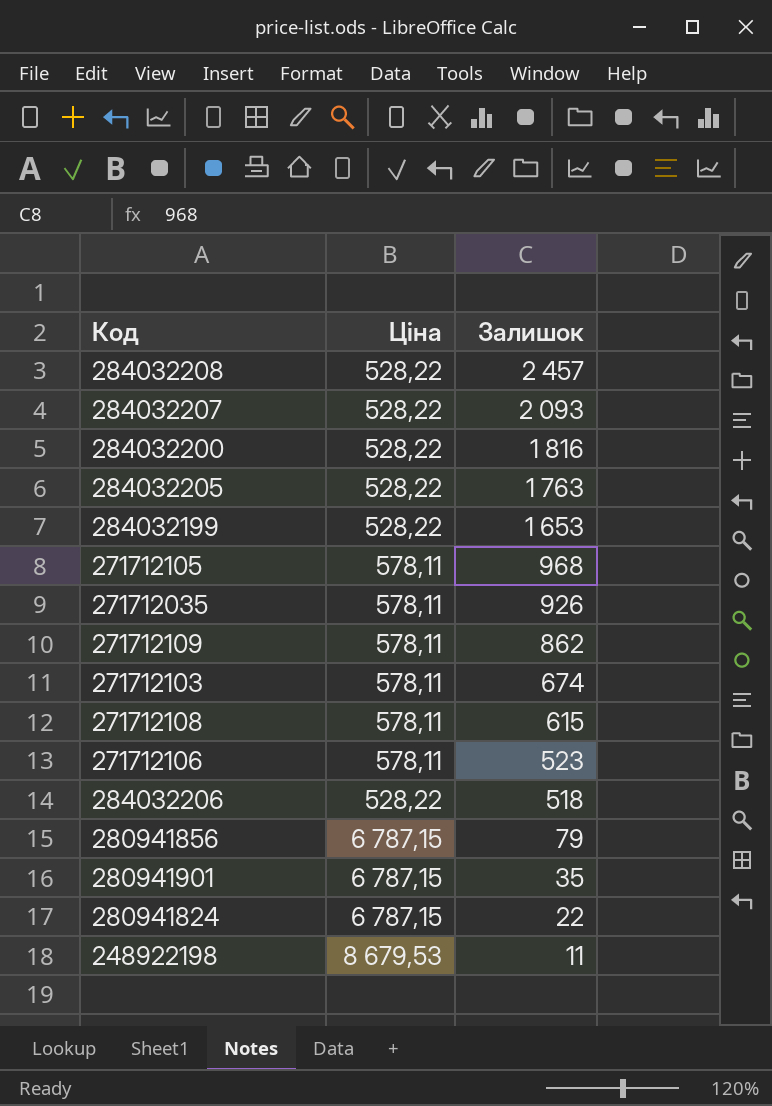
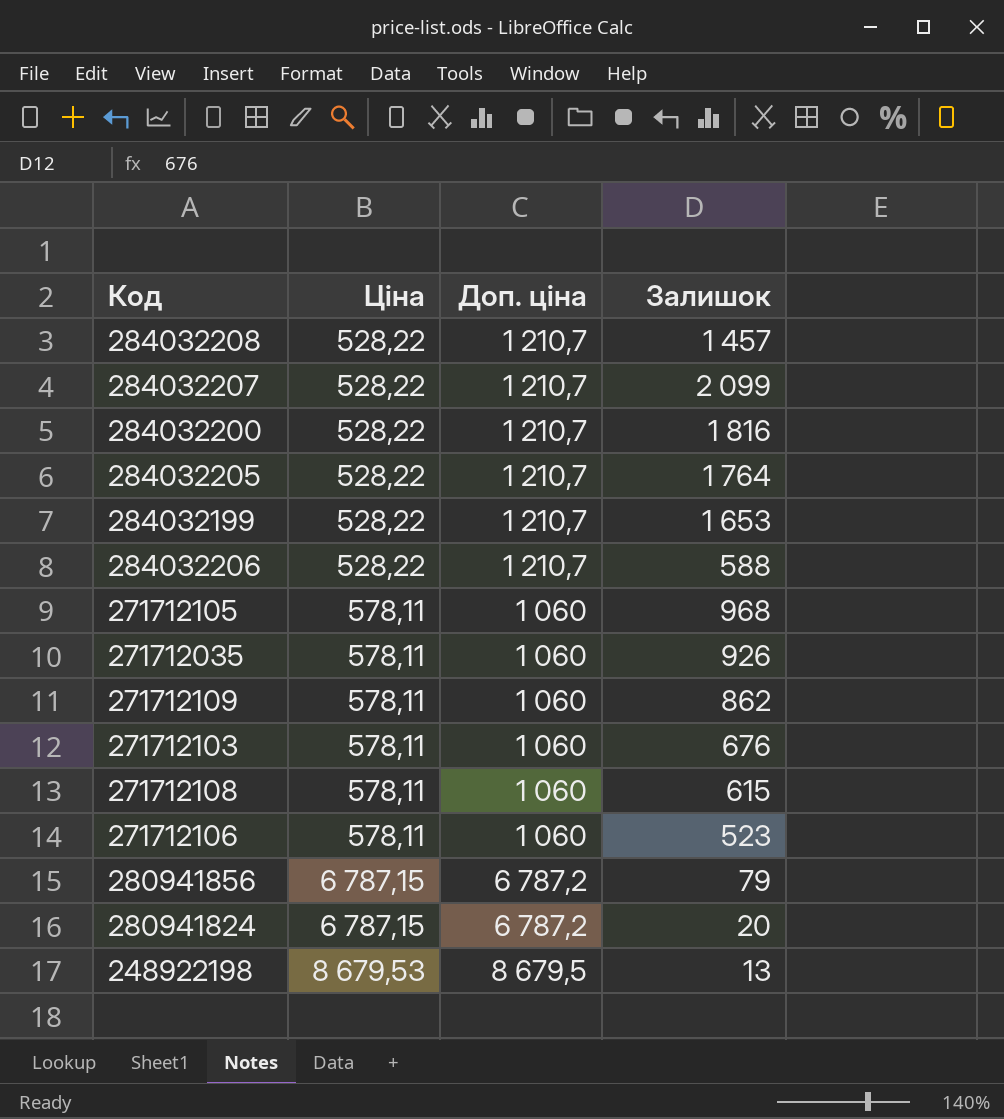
row order: Залишок descending -> Ціна ascending
column Доп. ціна | position: none -> 3
row 280941901: 6 787,15 | 35 -> none
284032208 | Залишок: 2 457 -> 1 457
284032207 | Залишок: 2 093 -> 2 099
284032205 | Залишок: 1 763 -> 1 764
284032206 | Залишок: 518 -> 588
271712103 | Залишок: 674 -> 676
280941824 | Залишок: 22 -> 20
248922198 | Залишок: 11 -> 13

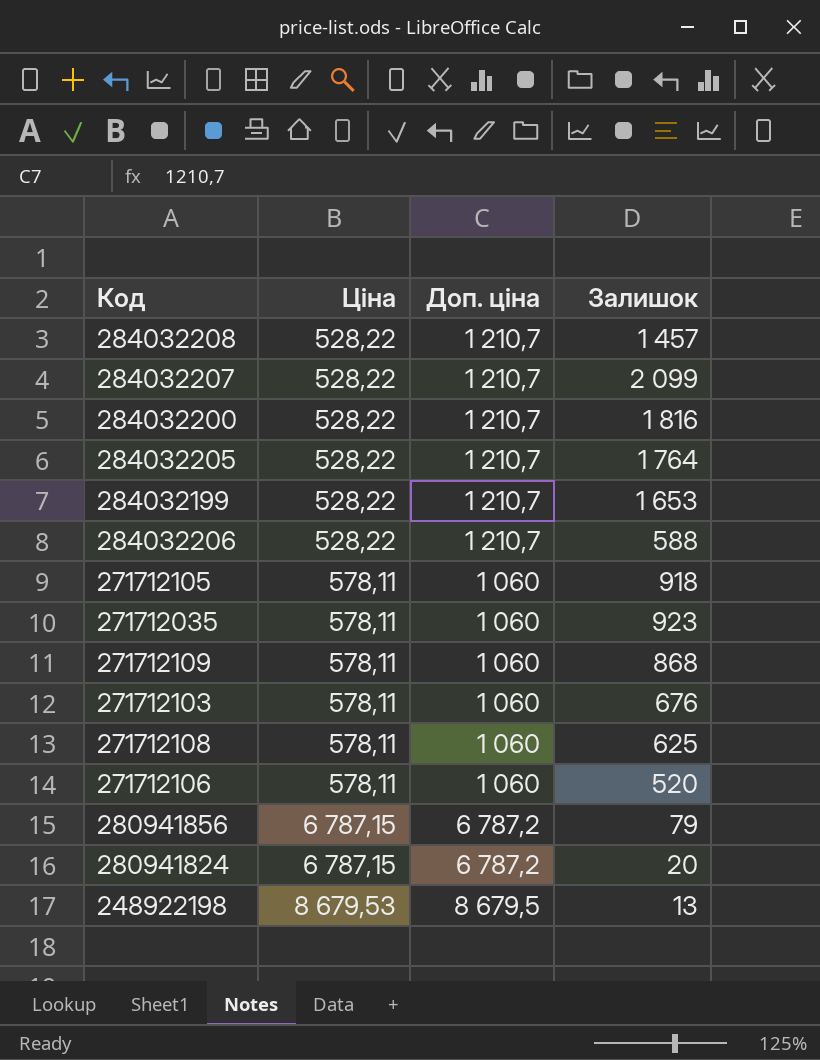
271712105 | Залишок: 968 -> 918
271712035 | Залишок: 926 -> 923
271712109 | Залишок: 862 -> 868
271712108 | Залишок: 615 -> 625
271712106 | Залишок: 523 -> 520

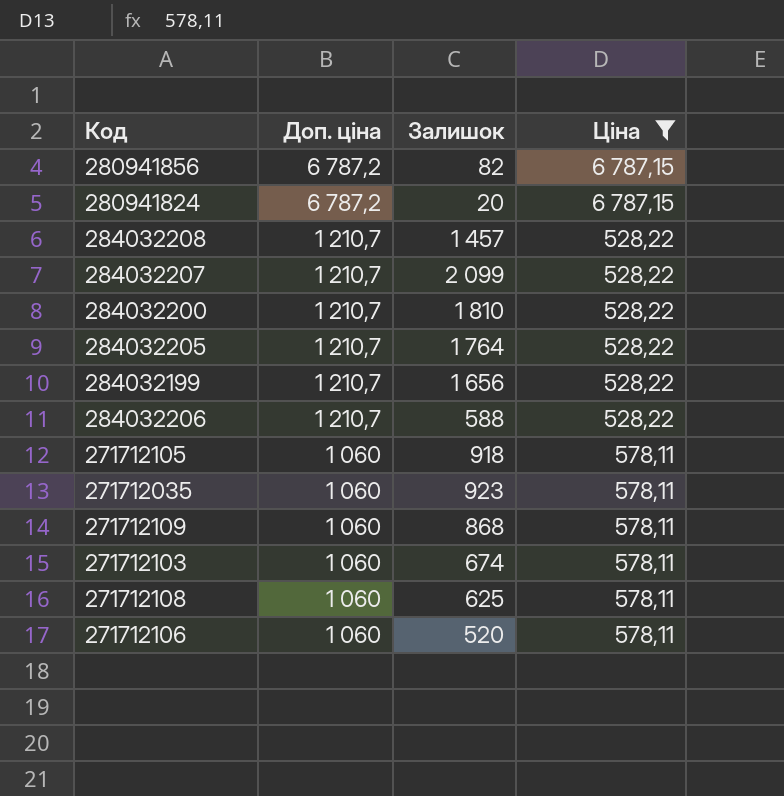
filter: none -> Ціна != 8 679,53
row order: Ціна ascending -> Доп. ціна descending
column Ціна | position: 2 -> 4
280941856 | Залишок: 79 -> 82
284032200 | Залишок: 1 816 -> 1 810
284032199 | Залишок: 1 653 -> 1 656
271712103 | Залишок: 676 -> 674

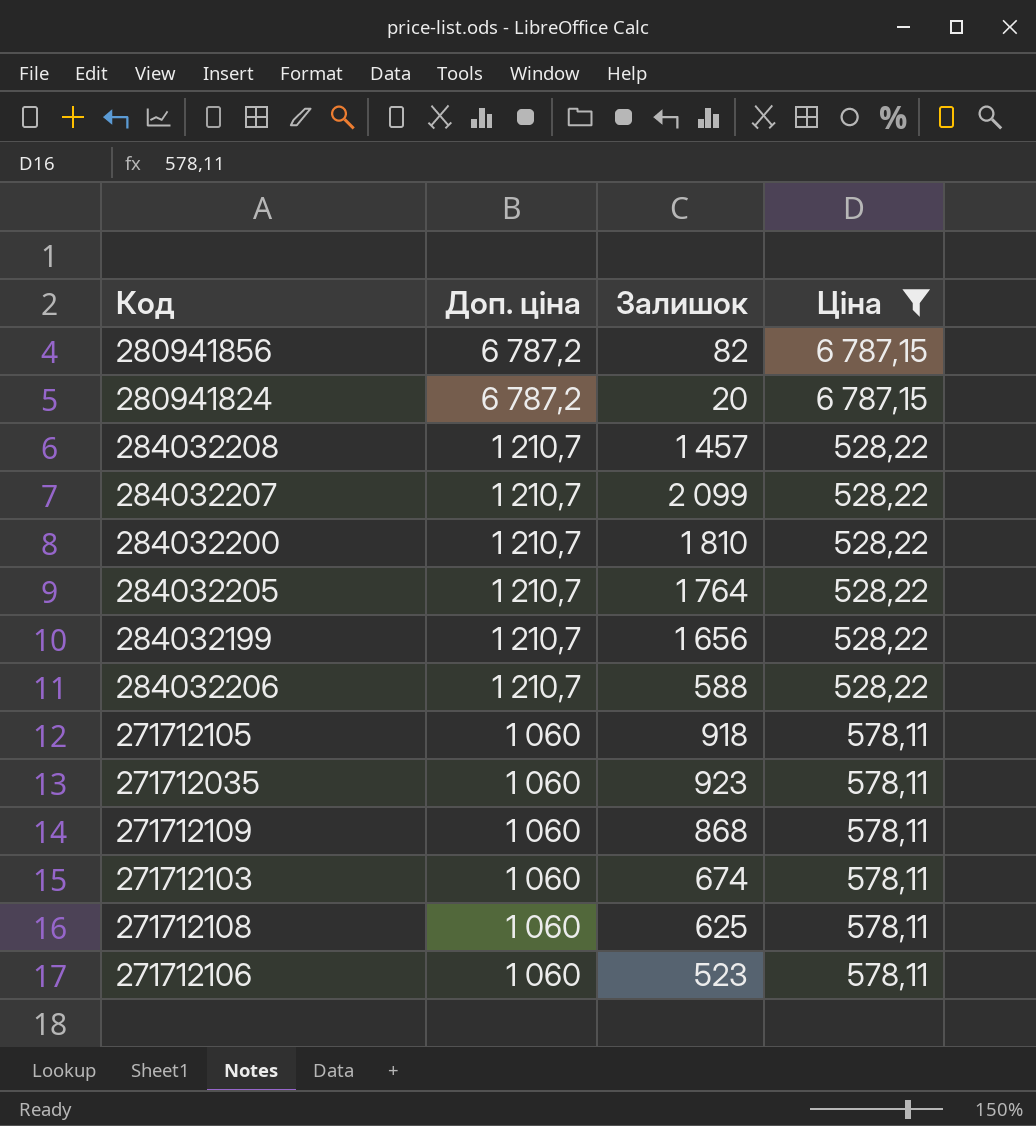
271712106 | Залишок: 520 -> 523

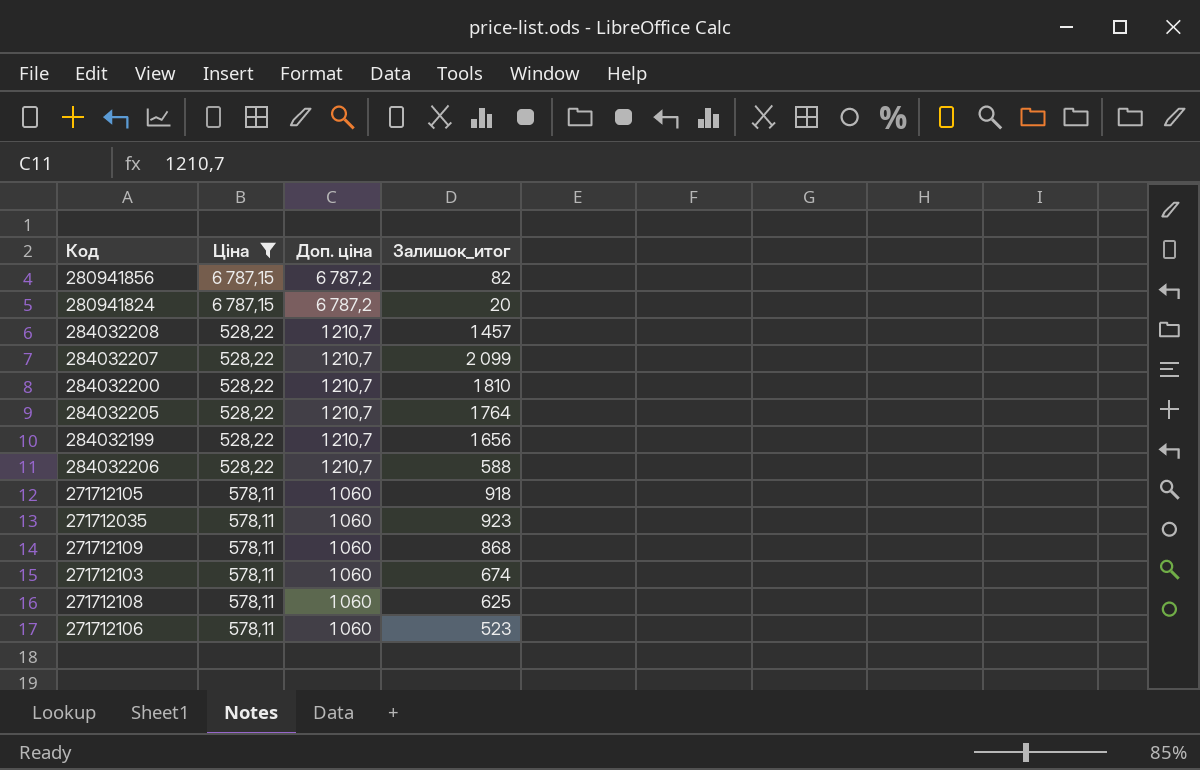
column Ціна | position: 4 -> 2
column name: Залишок -> Залишок_итог

